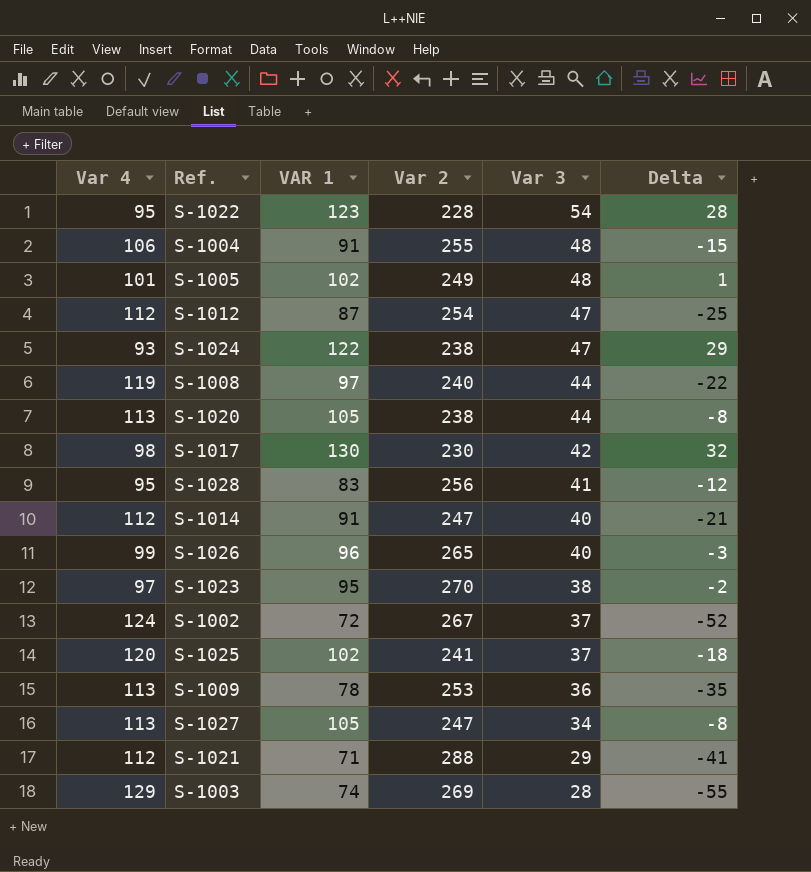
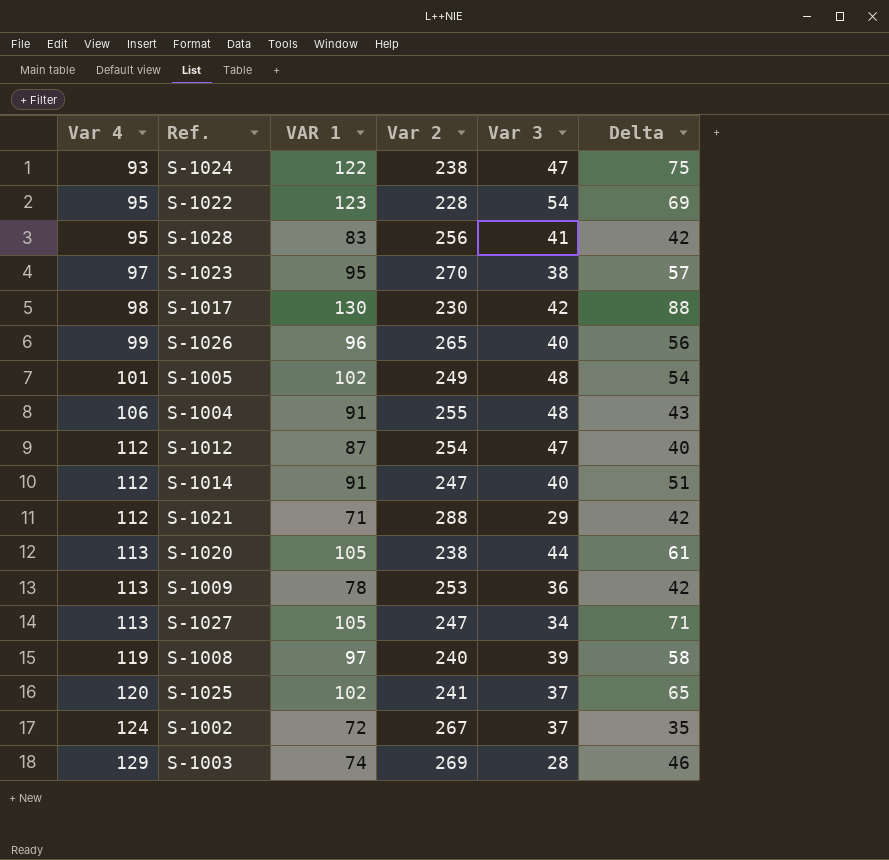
row order: Var 3 descending -> Var 4 ascending
column Delta | formula: [VAR 1] - [Var 4] -> [VAR 1] - [Var 3]
S-1008 | Var 3: 44 -> 39

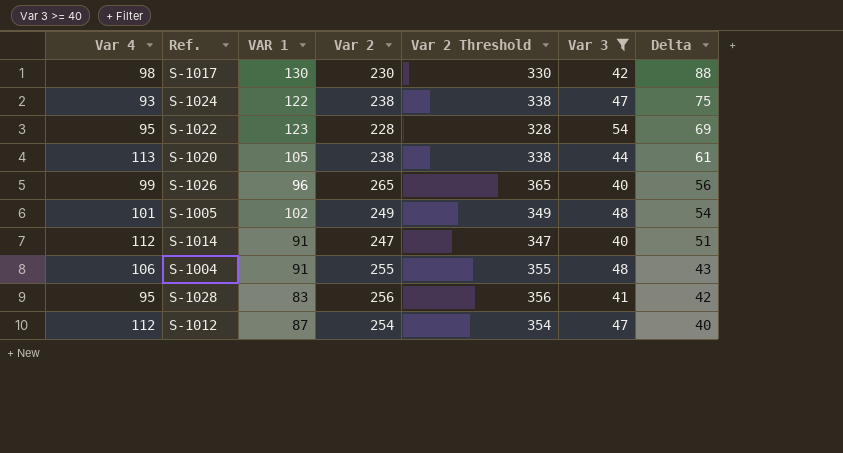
filter: none -> Var 3 >= 40
row order: Var 4 ascending -> Delta descending
column Var 2 Threshold | formula: none -> [Var 2] + 100

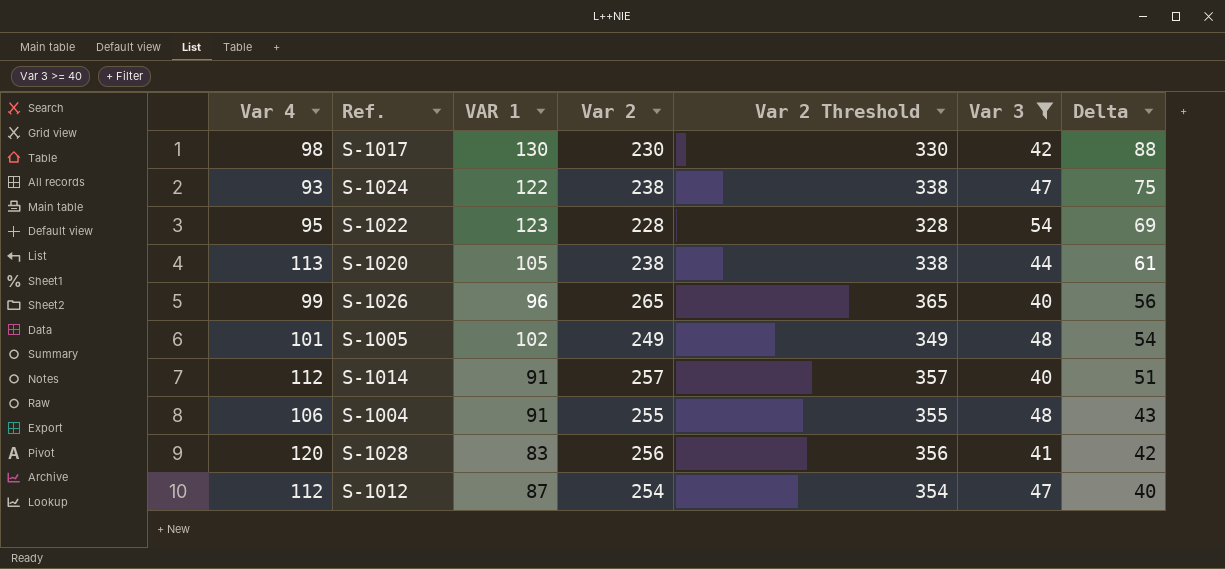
S-1014 | Var 2: 247 -> 257
S-1014 | Var 2 Threshold: 347 -> 357
S-1028 | Var 4: 95 -> 120

